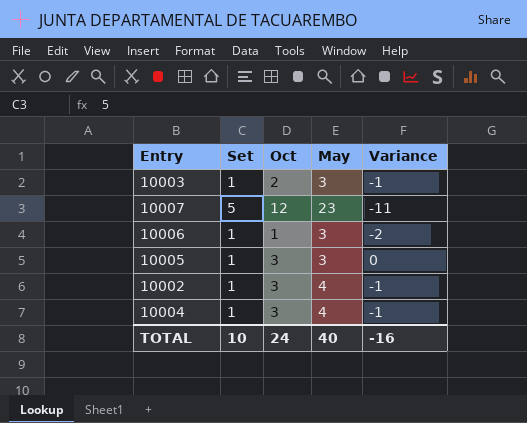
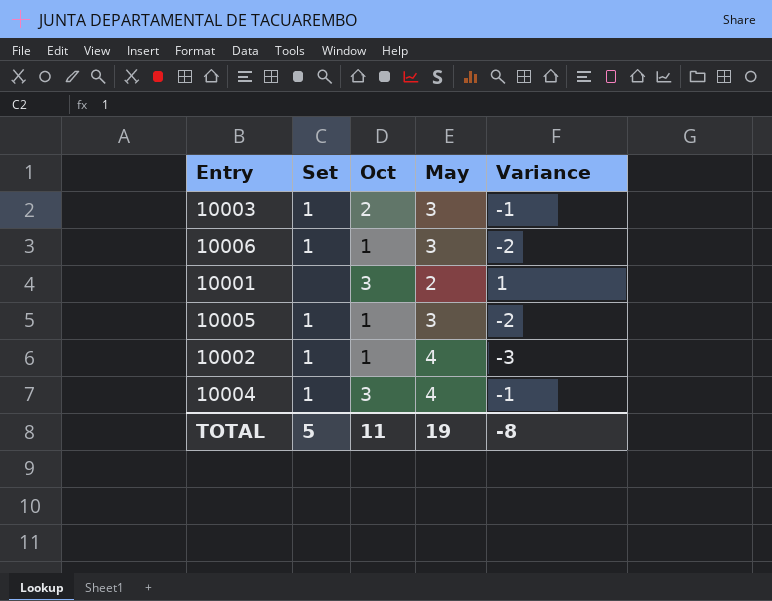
row 10007: 5 | 12 | 23 | -11 -> none
row 10001: none -> none | 3 | 2 | 1
10005 | Oct: 3 -> 1
10005 | Variance: 0 -> -2
10002 | Oct: 3 -> 1
10002 | Variance: -1 -> -3
TOTAL | Set: 10 -> 5
TOTAL | Oct: 24 -> 11
TOTAL | May: 40 -> 19
TOTAL | Variance: -16 -> -8

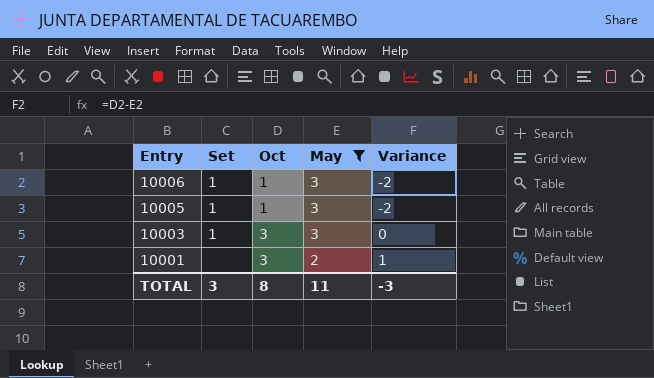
filter: none -> May != 4
row order: none -> Entry descending
10003 | Oct: 2 -> 3
10003 | Variance: -1 -> 0
TOTAL | Set: 5 -> 3
TOTAL | Oct: 11 -> 8
TOTAL | May: 19 -> 11
TOTAL | Variance: -8 -> -3

